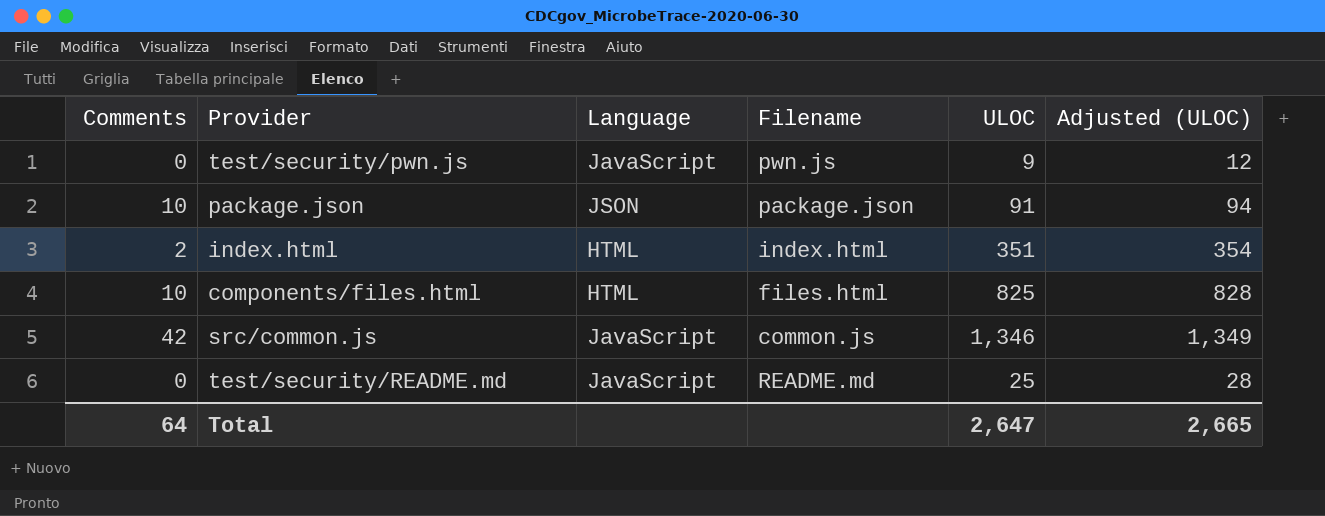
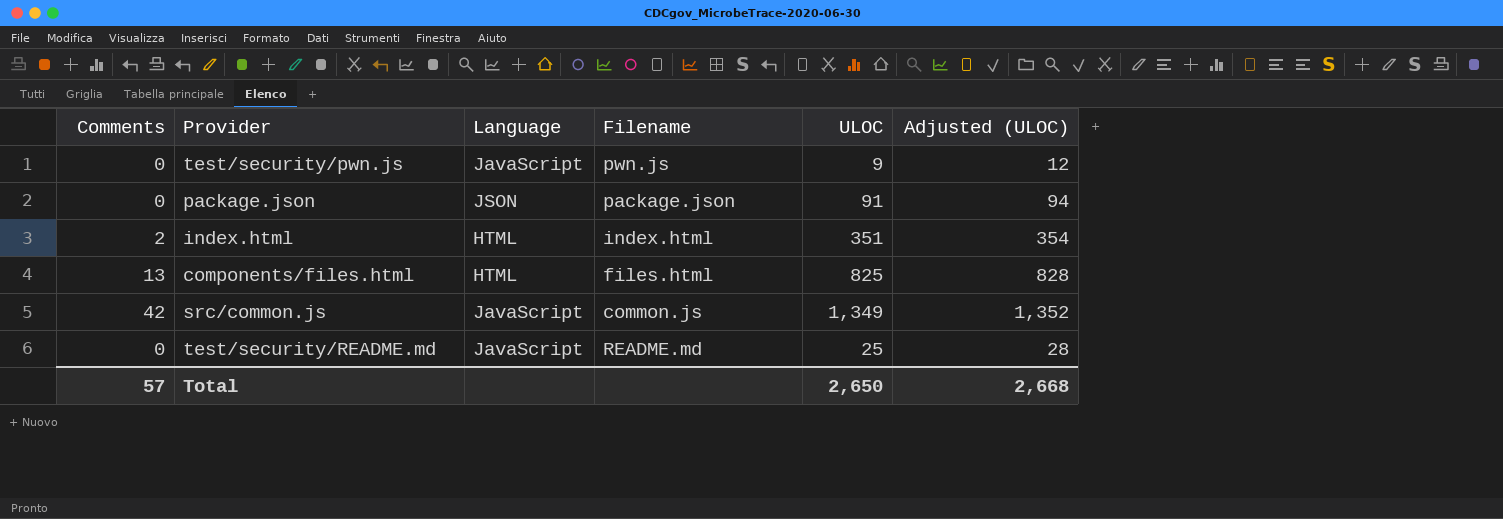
package.json | Comments: 10 -> 0
components/files.html | Comments: 10 -> 13
src/common.js | ULOC: 1,346 -> 1,349
src/common.js | Adjusted (ULOC): 1,349 -> 1,352
Total | Comments: 64 -> 57
Total | ULOC: 2,647 -> 2,650
Total | Adjusted (ULOC): 2,665 -> 2,668

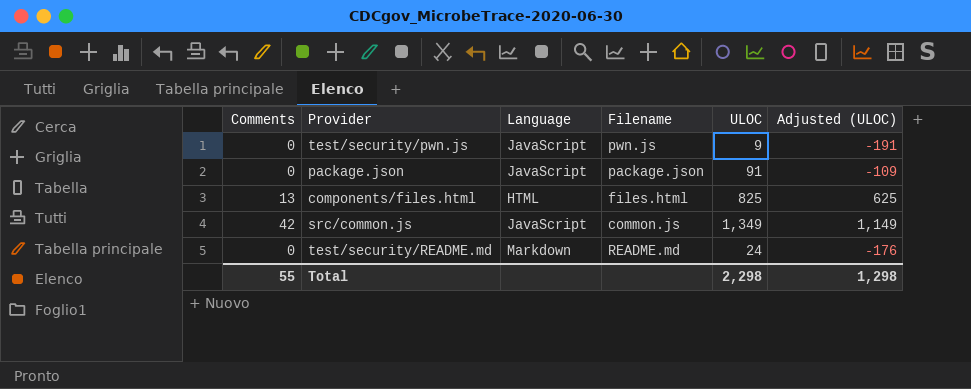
column Adjusted (ULOC) | formula: [ULOC] + 3 -> [ULOC] - 200
row index.html: 2 | HTML | index.html | 351 | 354 -> none
package.json | Language: JSON -> JavaScript
test/security/README.md | Language: JavaScript -> Markdown
test/security/README.md | ULOC: 25 -> 24
Total | Comments: 57 -> 55
Total | ULOC: 2,650 -> 2,298
Total | Adjusted (ULOC): 2,668 -> 1,298

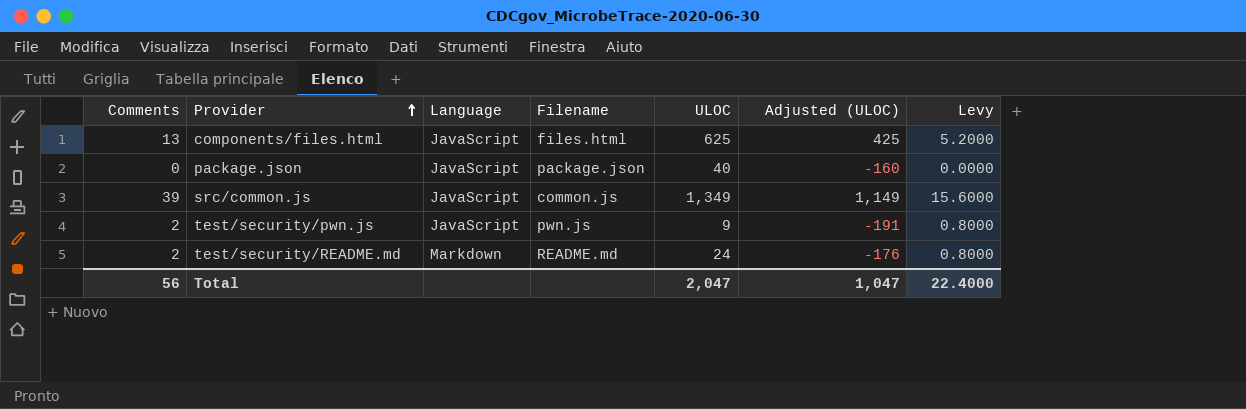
row order: none -> Provider ascending
column Levy | formula: none -> [Comments] * 0.4
components/files.html | Language: HTML -> JavaScript
components/files.html | ULOC: 825 -> 625
components/files.html | Adjusted (ULOC): 625 -> 425
package.json | ULOC: 91 -> 40
package.json | Adjusted (ULOC): -109 -> -160
src/common.js | Comments: 42 -> 39
test/security/pwn.js | Comments: 0 -> 2
test/security/README.md | Comments: 0 -> 2
Total | Comments: 55 -> 56
Total | ULOC: 2,298 -> 2,047
Total | Adjusted (ULOC): 1,298 -> 1,047

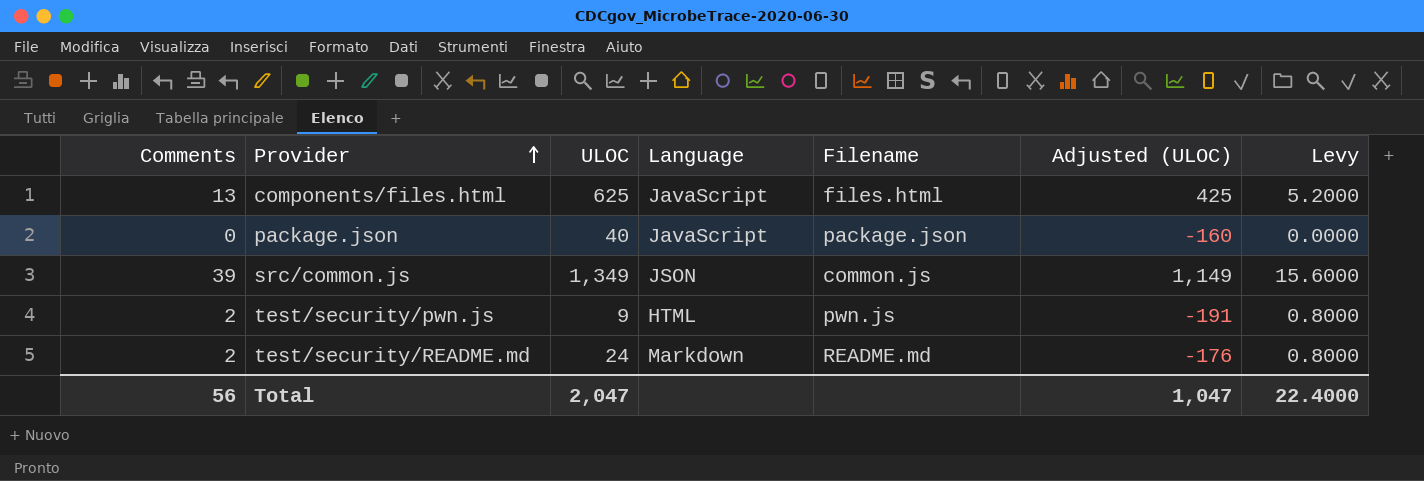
column ULOC | position: 5 -> 3
src/common.js | Language: JavaScript -> JSON
test/security/pwn.js | Language: JavaScript -> HTML

